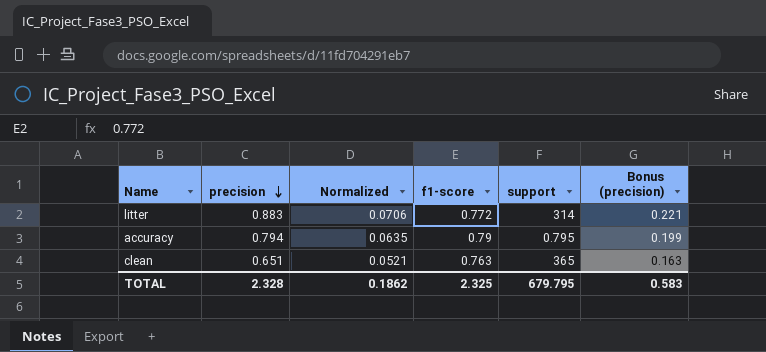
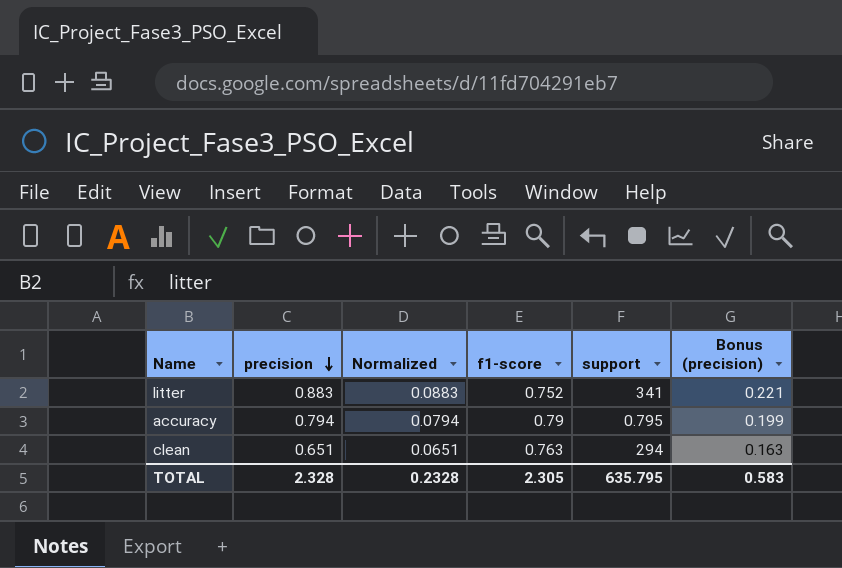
column Normalized | formula: [precision] * 0.08 -> [precision] * 0.1
litter | f1-score: 0.772 -> 0.752
litter | support: 314 -> 341
clean | support: 365 -> 294
TOTAL | Normalized: 0.1862 -> 0.2328
TOTAL | f1-score: 2.325 -> 2.305
TOTAL | support: 679.795 -> 635.795

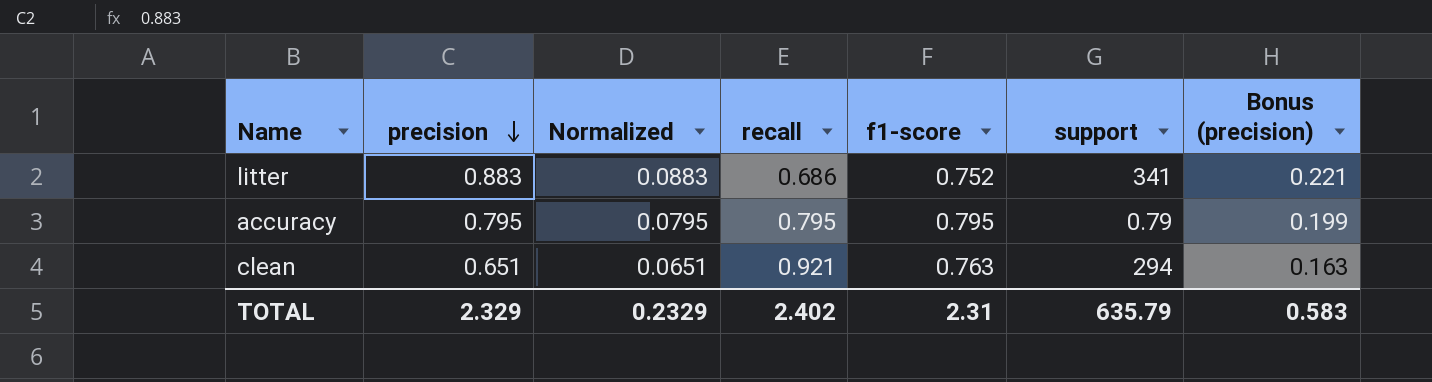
column recall | position: none -> 4
accuracy | precision: 0.794 -> 0.795
accuracy | Normalized: 0.0794 -> 0.0795
accuracy | f1-score: 0.79 -> 0.795
accuracy | support: 0.795 -> 0.79
TOTAL | precision: 2.328 -> 2.329
TOTAL | Normalized: 0.2328 -> 0.2329
TOTAL | f1-score: 2.305 -> 2.31
TOTAL | support: 635.795 -> 635.79

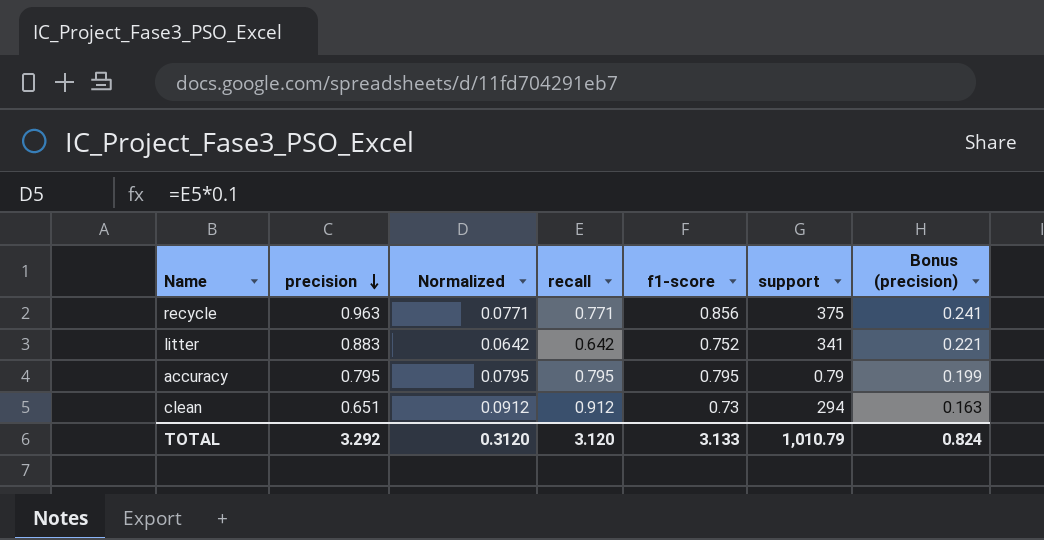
column Normalized | formula: [precision] * 0.1 -> [recall] * 0.1
row recycle: none -> 0.963 | 0.0771 | 0.771 | 0.856 | 375 | 0.241
litter | recall: 0.686 -> 0.642
clean | recall: 0.921 -> 0.912
clean | f1-score: 0.763 -> 0.73
TOTAL | precision: 2.329 -> 3.292
TOTAL | Normalized: 0.2329 -> 0.3120
TOTAL | recall: 2.402 -> 3.120
TOTAL | f1-score: 2.31 -> 3.133
TOTAL | support: 635.79 -> 1,010.79
TOTAL | Bonus (precision): 0.583 -> 0.824

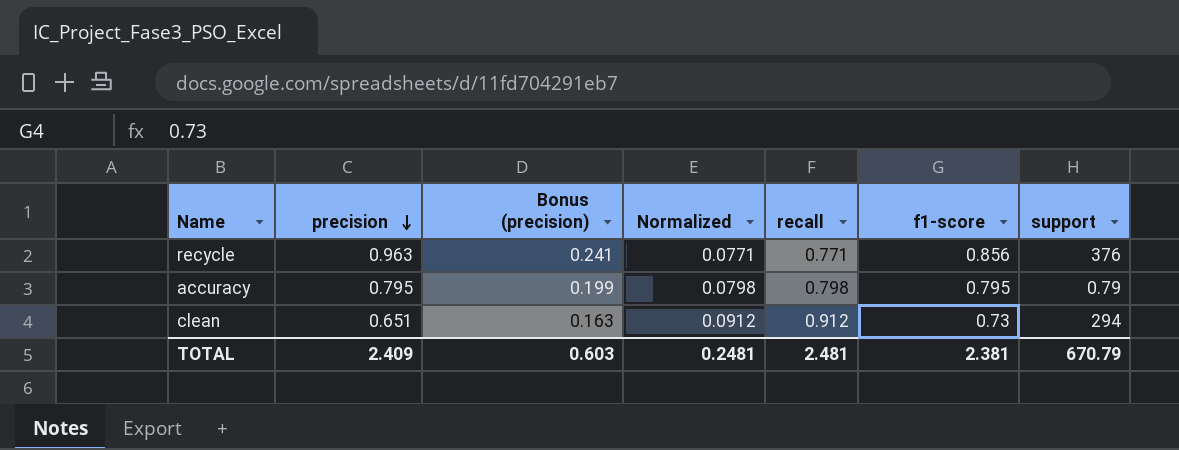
column Bonus (precision) | position: 7 -> 3
row litter: 0.883 | 0.0642 | 0.642 | 0.752 | 341 | 0.221 -> none
recycle | support: 375 -> 376
accuracy | Normalized: 0.0795 -> 0.0798
accuracy | recall: 0.795 -> 0.798
TOTAL | precision: 3.292 -> 2.409
TOTAL | Bonus (precision): 0.824 -> 0.603
TOTAL | Normalized: 0.3120 -> 0.2481
TOTAL | recall: 3.120 -> 2.481
TOTAL | f1-score: 3.133 -> 2.381
TOTAL | support: 1,010.79 -> 670.79

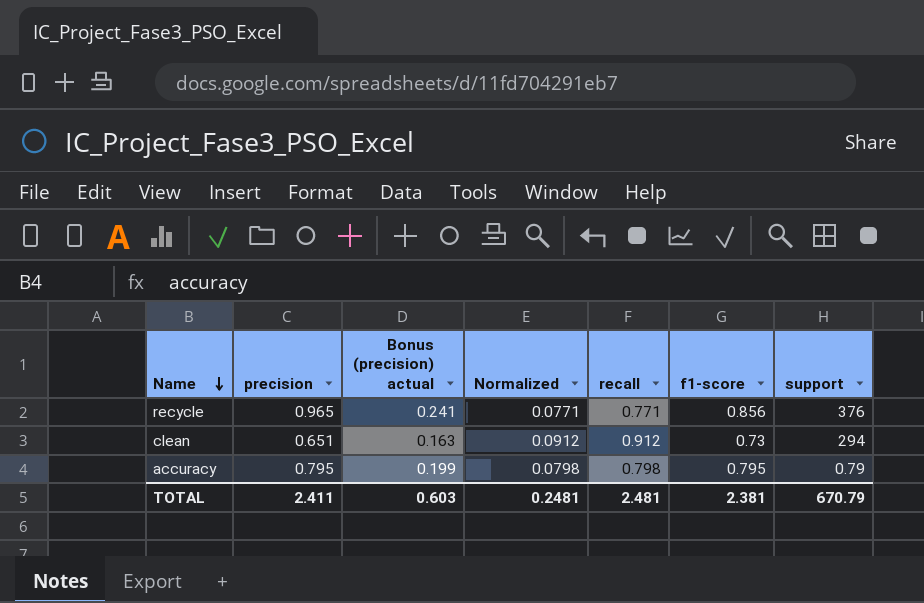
row order: precision descending -> Name descending
column name: Bonus (precision) -> Bonus (precision) actual
recycle | precision: 0.963 -> 0.965
TOTAL | precision: 2.409 -> 2.411

